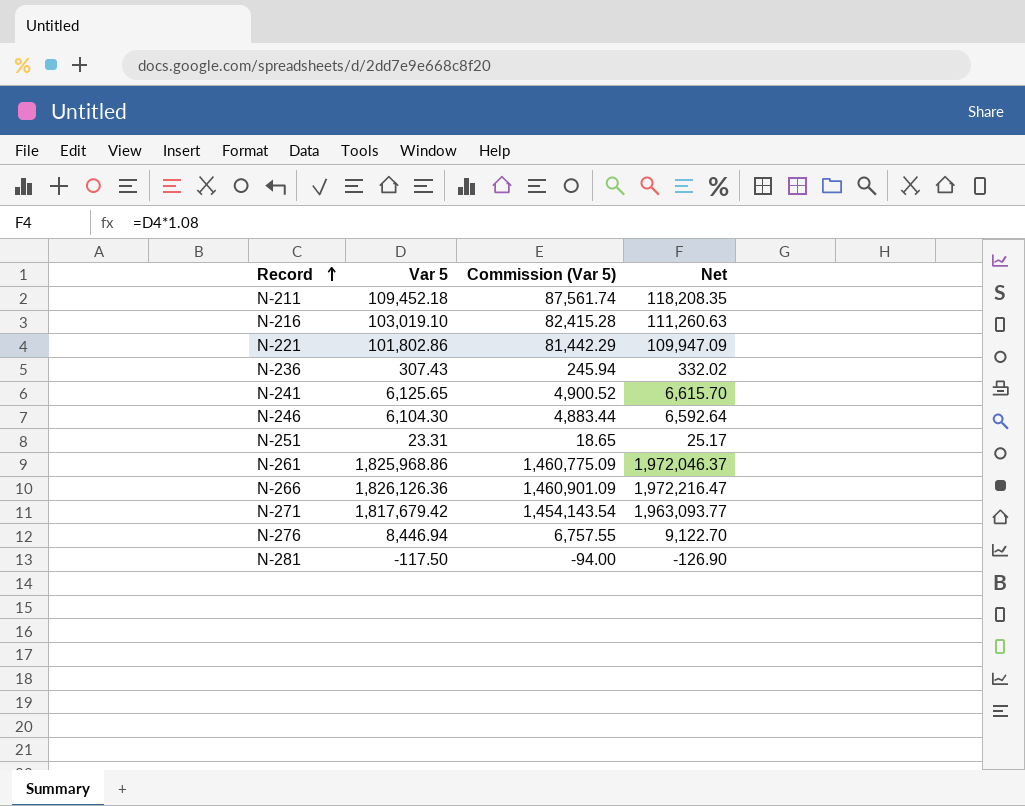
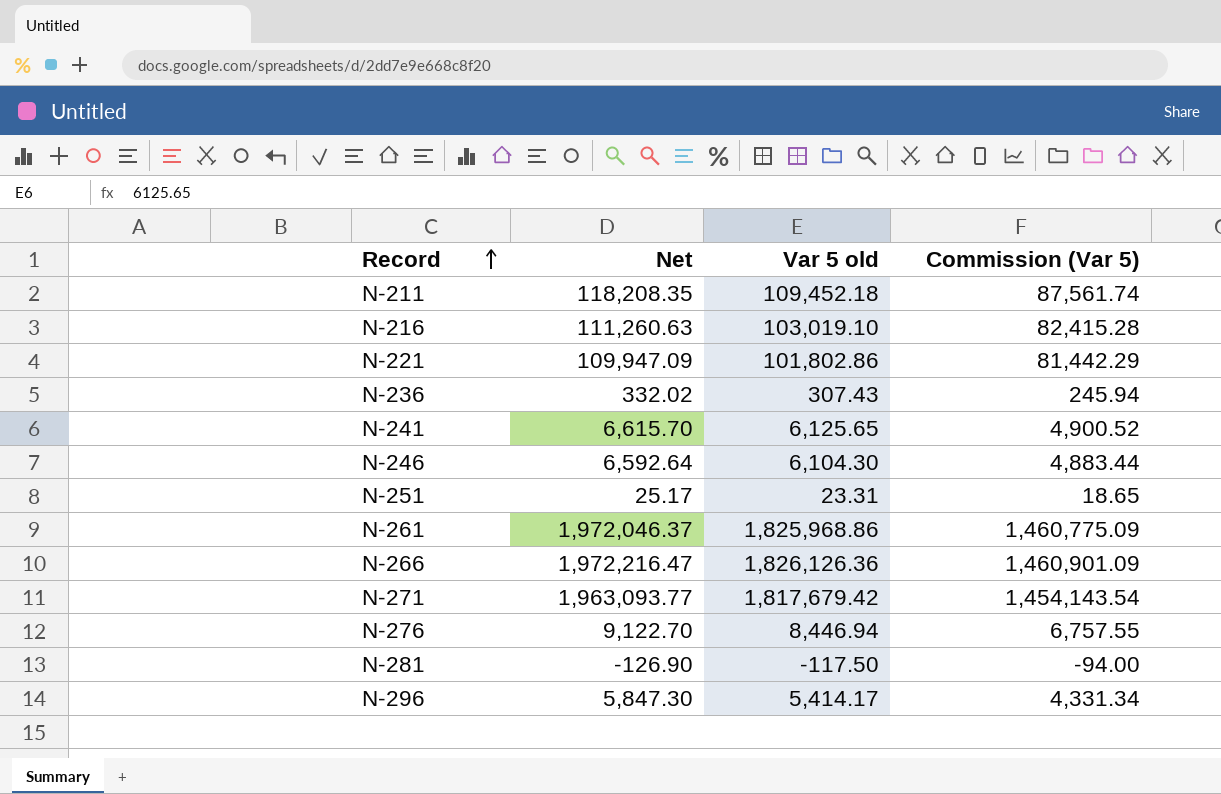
column Net | position: 4 -> 2
column name: Var 5 -> Var 5 old
row N-296: none -> 5,847.30 | 5,414.17 | 4,331.34

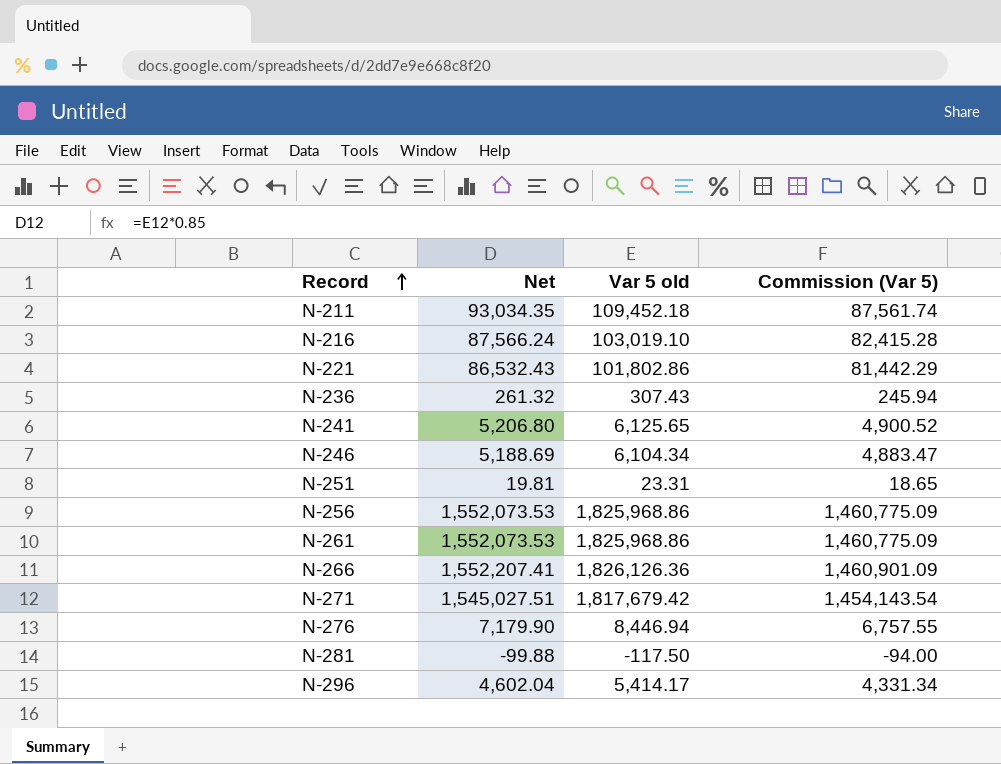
column Net | formula: [Var 5 old] * 1.08 -> [Var 5 old] * 0.85
N-246 | Var 5 old: 6,104.30 -> 6,104.34
N-246 | Commission (Var 5): 4,883.44 -> 4,883.47
row N-256: none -> 1,552,073.53 | 1,825,968.86 | 1,460,775.09

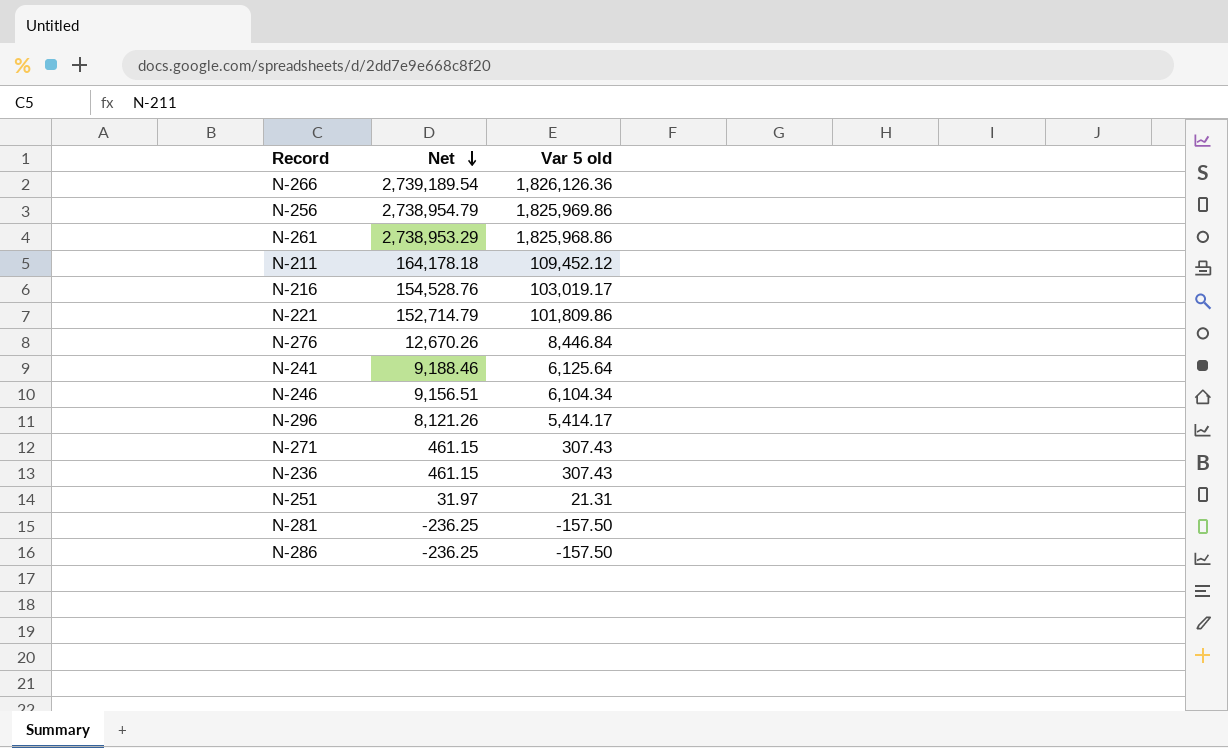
row order: Record ascending -> Net descending
column Commission (Var 5) | formula: [Var 5 old] * 0.8 -> none
column Net | formula: [Var 5 old] * 0.85 -> [Var 5 old] * 1.5
N-256 | Var 5 old: 1,825,968.86 -> 1,825,969.86
N-211 | Var 5 old: 109,452.18 -> 109,452.12
N-216 | Var 5 old: 103,019.10 -> 103,019.17
N-221 | Var 5 old: 101,802.86 -> 101,809.86
N-276 | Var 5 old: 8,446.94 -> 8,446.84
N-241 | Var 5 old: 6,125.65 -> 6,125.64
N-271 | Var 5 old: 1,817,679.42 -> 307.43
N-251 | Var 5 old: 23.31 -> 21.31
N-281 | Var 5 old: -117.50 -> -157.50
row N-286: none -> -236.25 | -157.50

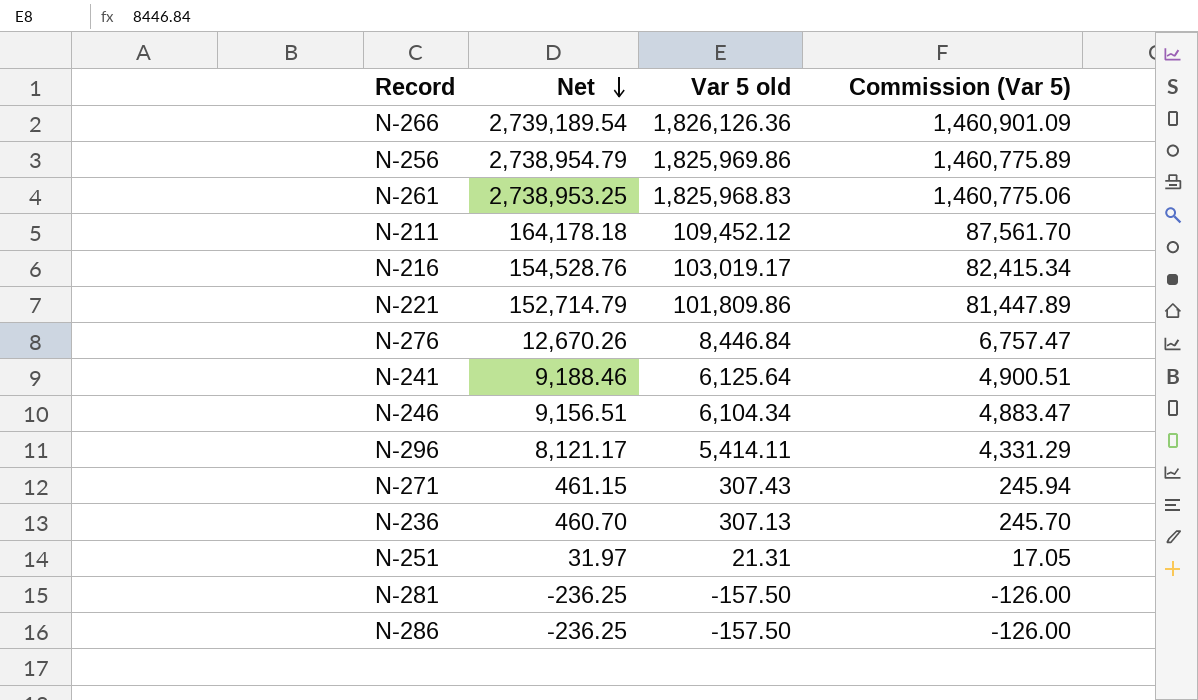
column Commission (Var 5) | formula: none -> [Var 5 old] * 0.8
N-261 | Net: 2,738,953.29 -> 2,738,953.25
N-261 | Var 5 old: 1,825,968.86 -> 1,825,968.83
N-296 | Net: 8,121.26 -> 8,121.17
N-296 | Var 5 old: 5,414.17 -> 5,414.11
N-236 | Net: 461.15 -> 460.70
N-236 | Var 5 old: 307.43 -> 307.13

